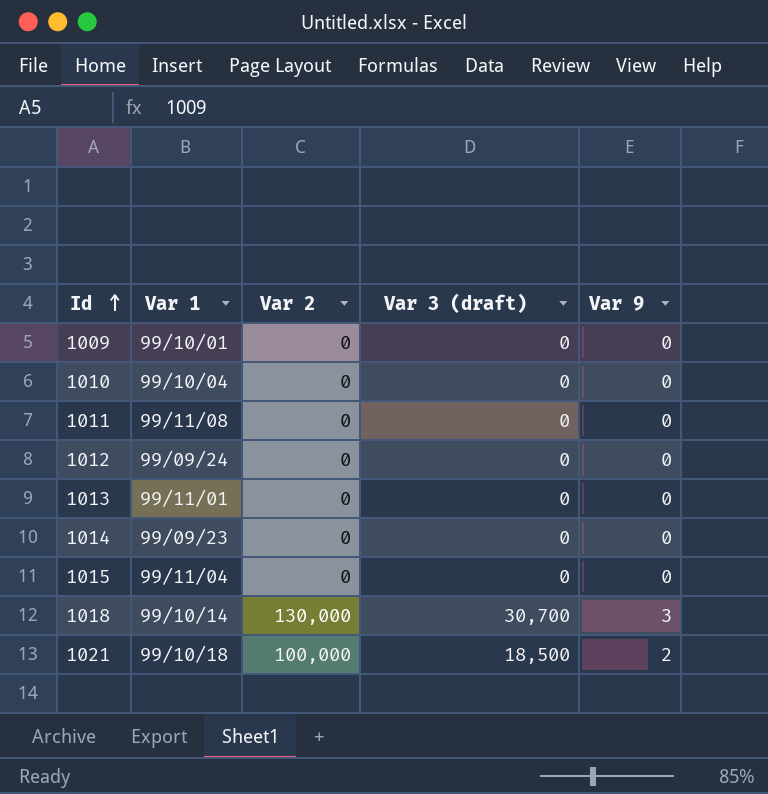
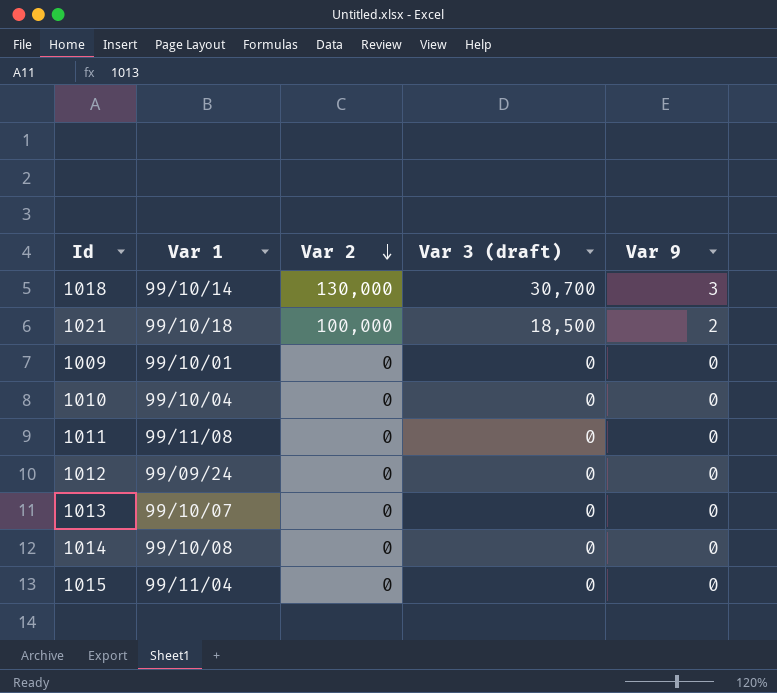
row order: Id ascending -> Var 2 descending
1013 | Var 1: 99/11/01 -> 99/10/07
1014 | Var 1: 99/09/23 -> 99/10/08

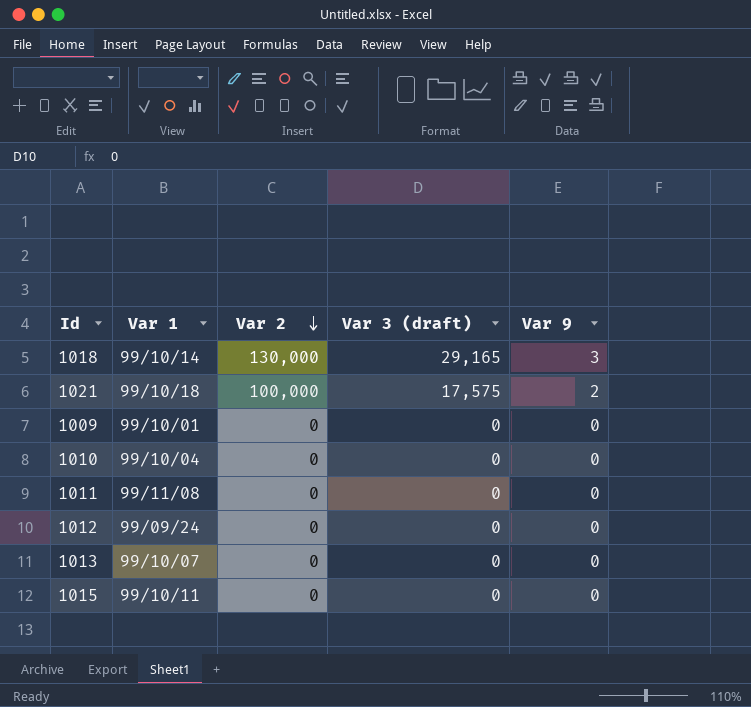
row 1014: 99/10/08 | 0 | 0 | 0 -> none
1018 | Var 3 (draft): 30,700 -> 29,165
1021 | Var 3 (draft): 18,500 -> 17,575
1015 | Var 1: 99/11/04 -> 99/10/11

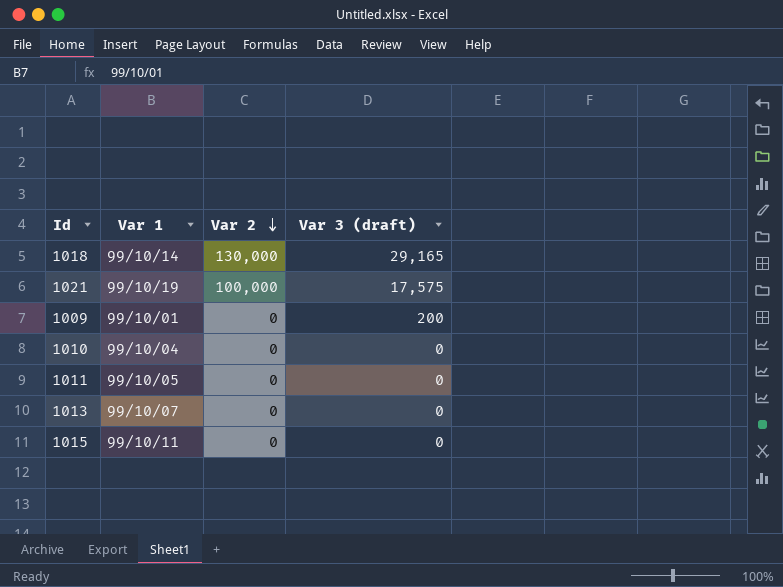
column Var 9 | position: 5 -> none
row 1012: 99/09/24 | 0 | 0 | 0 -> none
1021 | Var 1: 99/10/18 -> 99/10/19
1009 | Var 3 (draft): 0 -> 200
1011 | Var 1: 99/11/08 -> 99/10/05

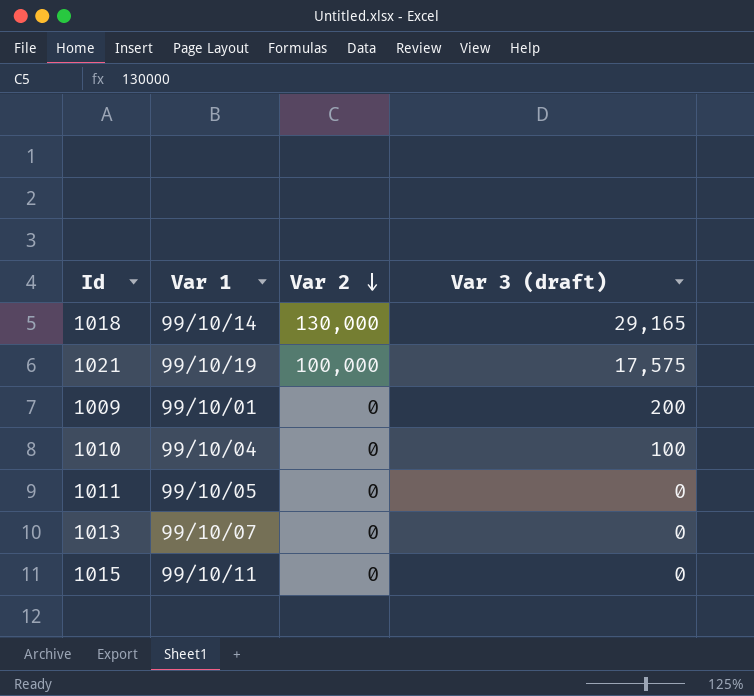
1010 | Var 3 (draft): 0 -> 100

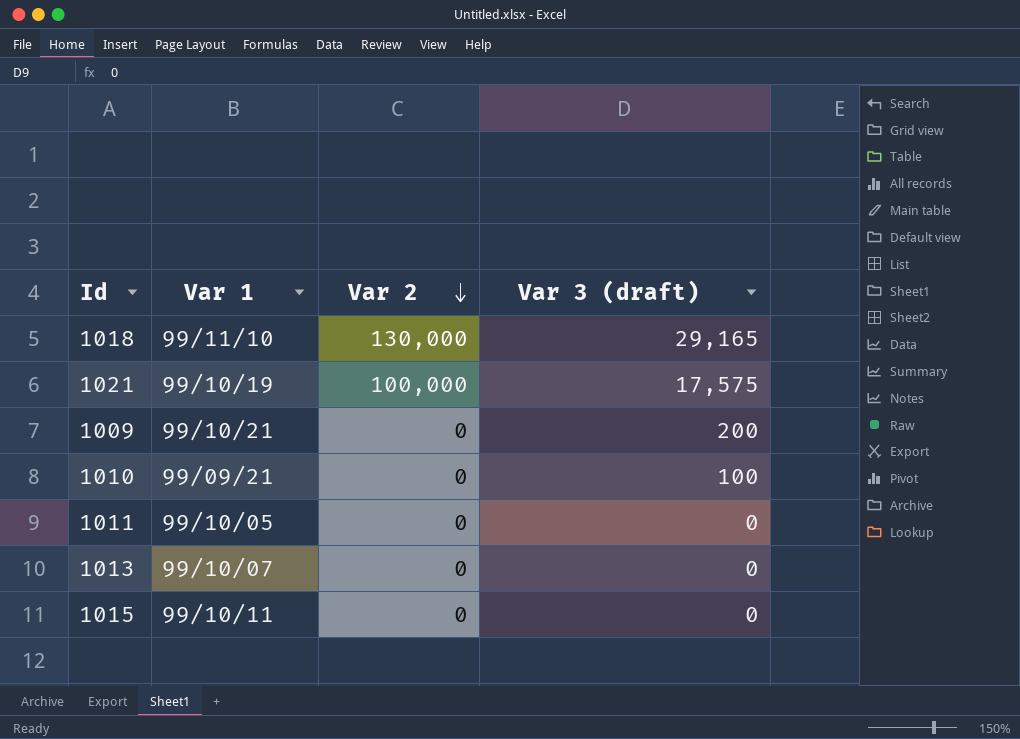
1018 | Var 1: 99/10/14 -> 99/11/10
1009 | Var 1: 99/10/01 -> 99/10/21
1010 | Var 1: 99/10/04 -> 99/09/21

